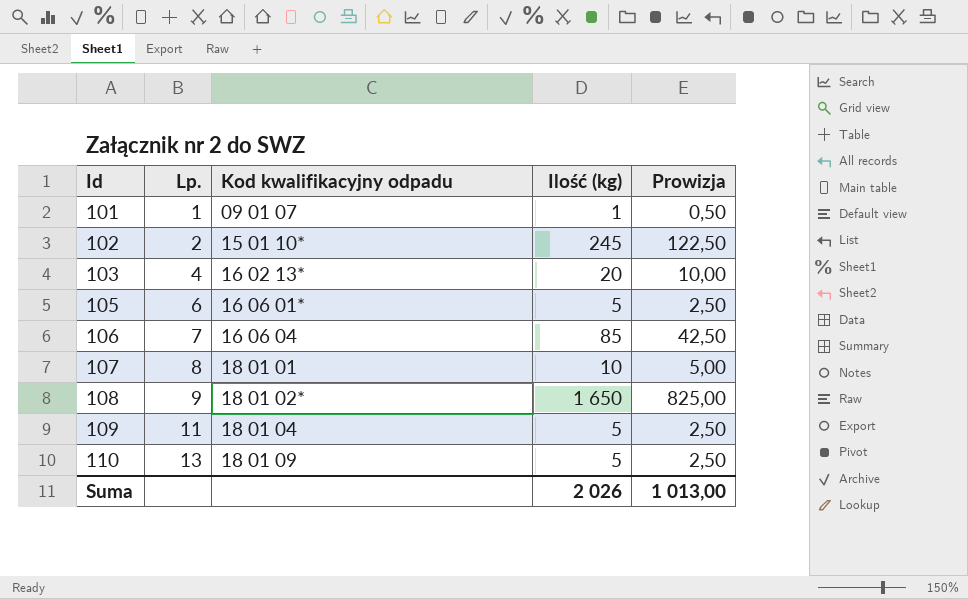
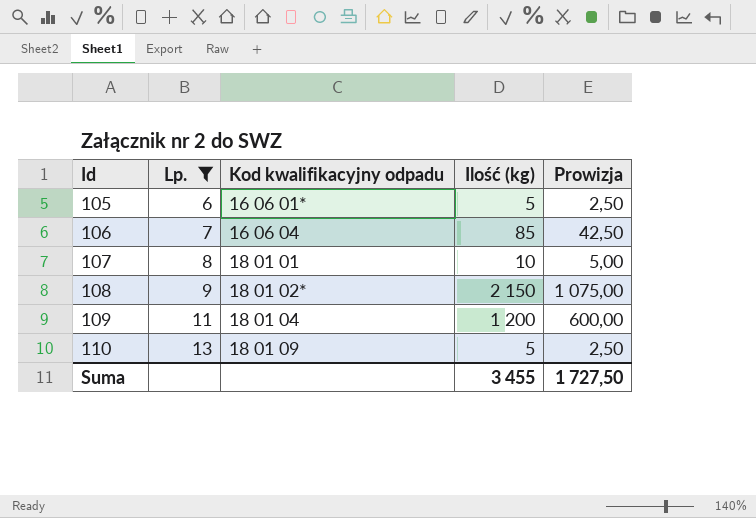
filter: none -> Lp. >= 6
108 | Ilość (kg): 1 650 -> 2 150
108 | Prowizja: 825,00 -> 1 075,00
109 | Ilość (kg): 5 -> 1 200
109 | Prowizja: 2,50 -> 600,00
Suma | Ilość (kg): 2 026 -> 3 455
Suma | Prowizja: 1 013,00 -> 1 727,50

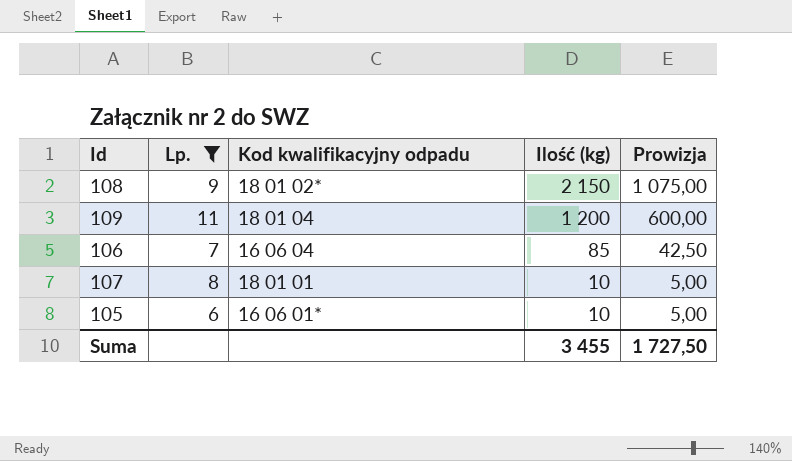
row order: Id ascending -> Ilość (kg) descending
row 110: 13 | 18 01 09 | 5 | 2,50 -> none
105 | Ilość (kg): 5 -> 10
105 | Prowizja: 2,50 -> 5,00

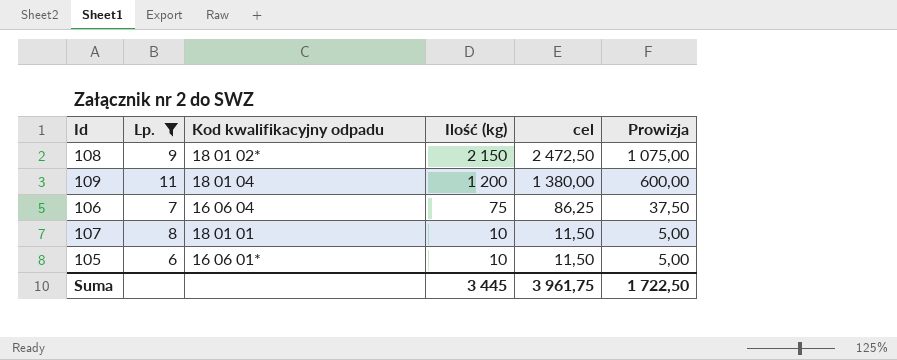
column cel | formula: none -> [Ilość (kg)] * 1,15
106 | Ilość (kg): 85 -> 75
106 | Prowizja: 42,50 -> 37,50
Suma | Ilość (kg): 3 455 -> 3 445
Suma | Prowizja: 1 727,50 -> 1 722,50

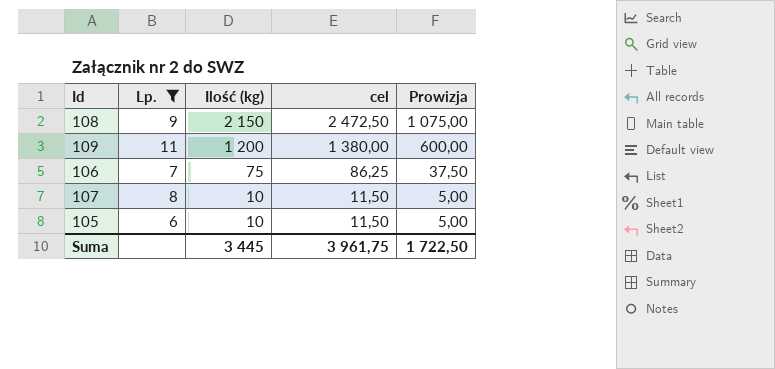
column Kod kwalifikacyjny odpadu | position: 3 -> none

